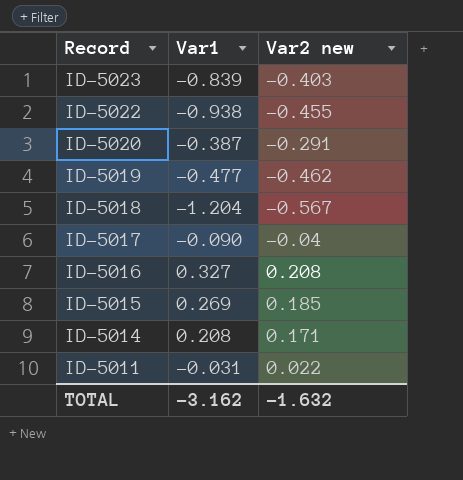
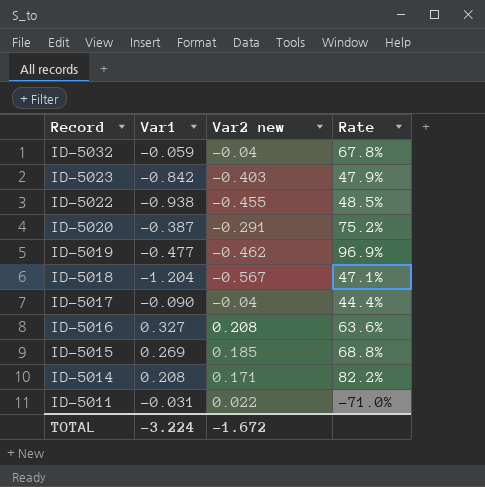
column Rate | formula: none -> [Var2 new] / [Var1]
row ID-5032: none -> -0.059 | -0.04 | 67.8%
ID-5023 | Var1: -0.839 -> -0.842
TOTAL | Var1: -3.162 -> -3.224
TOTAL | Var2 new: -1.632 -> -1.672

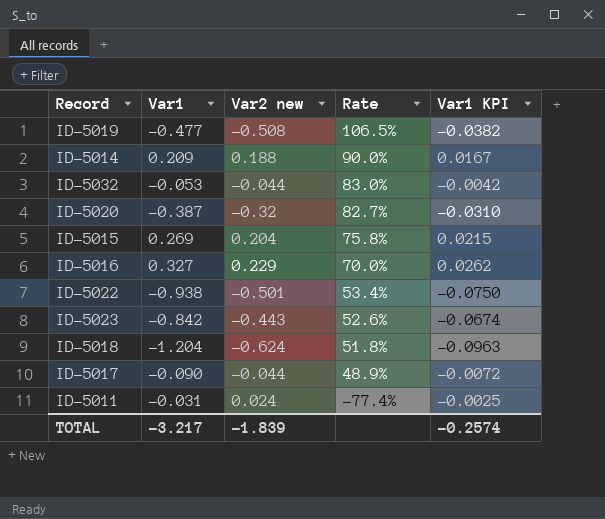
row order: Record descending -> Rate descending
column Var1 KPI | formula: none -> [Var1] * 0.08
ID-5019 | Var2 new: -0.462 -> -0.508
ID-5019 | Rate: 96.9% -> 106.5%
ID-5014 | Var1: 0.208 -> 0.209
ID-5014 | Var2 new: 0.171 -> 0.188
ID-5014 | Rate: 82.2% -> 90.0%
ID-5032 | Var1: -0.059 -> -0.053
ID-5032 | Var2 new: -0.04 -> -0.044
ID-5032 | Rate: 67.8% -> 83.0%
ID-5020 | Var2 new: -0.291 -> -0.32
ID-5020 | Rate: 75.2% -> 82.7%
ID-5015 | Var2 new: 0.185 -> 0.204
ID-5015 | Rate: 68.8% -> 75.8%
ID-5016 | Var2 new: 0.208 -> 0.229
ID-5016 | Rate: 63.6% -> 70.0%
ID-5022 | Var2 new: -0.455 -> -0.501
ID-5022 | Rate: 48.5% -> 53.4%
ID-5023 | Var2 new: -0.403 -> -0.443
ID-5023 | Rate: 47.9% -> 52.6%
ID-5018 | Var2 new: -0.567 -> -0.624
ID-5018 | Rate: 47.1% -> 51.8%
ID-5017 | Var2 new: -0.04 -> -0.044
ID-5017 | Rate: 44.4% -> 48.9%
ID-5011 | Var2 new: 0.022 -> 0.024
ID-5011 | Rate: -71.0% -> -77.4%
TOTAL | Var1: -3.224 -> -3.217
TOTAL | Var2 new: -1.672 -> -1.839

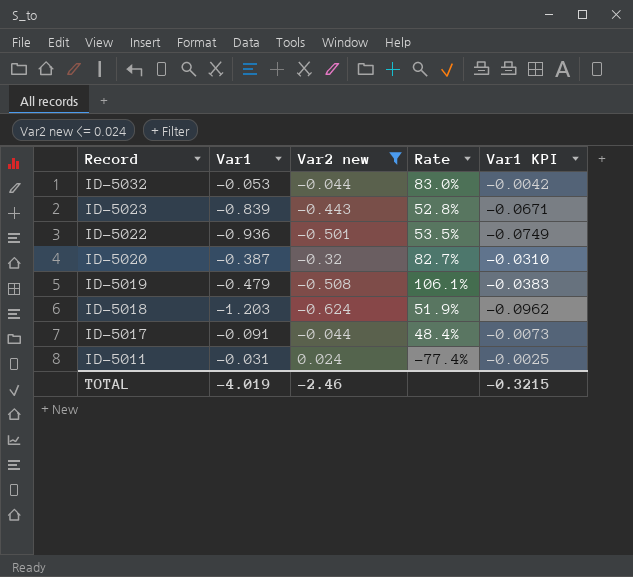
filter: none -> Var2 new <= 0.024
row order: Rate descending -> Record descending
ID-5023 | Var1: -0.842 -> -0.839
ID-5023 | Rate: 52.6% -> 52.8%
ID-5023 | Var1 KPI: -0.0674 -> -0.0671
ID-5022 | Var1: -0.938 -> -0.936
ID-5022 | Rate: 53.4% -> 53.5%
ID-5022 | Var1 KPI: -0.0750 -> -0.0749
ID-5019 | Var1: -0.477 -> -0.479
ID-5019 | Rate: 106.5% -> 106.1%
ID-5019 | Var1 KPI: -0.0382 -> -0.0383
ID-5018 | Var1: -1.204 -> -1.203
ID-5018 | Rate: 51.8% -> 51.9%
ID-5018 | Var1 KPI: -0.0963 -> -0.0962
ID-5017 | Var1: -0.090 -> -0.091
ID-5017 | Rate: 48.9% -> 48.4%
ID-5017 | Var1 KPI: -0.0072 -> -0.0073
TOTAL | Var1: -3.217 -> -4.019
TOTAL | Var2 new: -1.839 -> -2.46
TOTAL | Var1 KPI: -0.2574 -> -0.3215

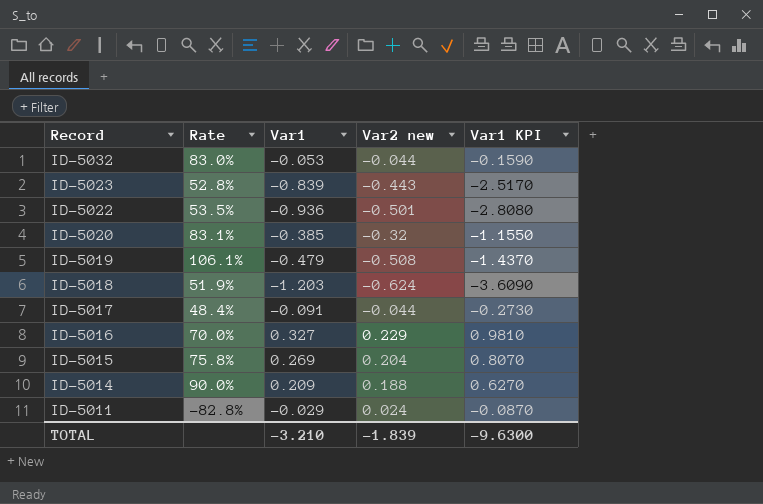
filter: Var2 new <= 0.024 -> none
column Rate | position: 4 -> 2
column Var1 KPI | formula: [Var1] * 0.08 -> [Var1] * 3
ID-5020 | Rate: 82.7% -> 83.1%
ID-5020 | Var1: -0.387 -> -0.385
ID-5011 | Rate: -77.4% -> -82.8%
ID-5011 | Var1: -0.031 -> -0.029
TOTAL | Var1: -4.019 -> -3.210
TOTAL | Var2 new: -2.46 -> -1.839
TOTAL | Var1 KPI: -0.3215 -> -9.6300

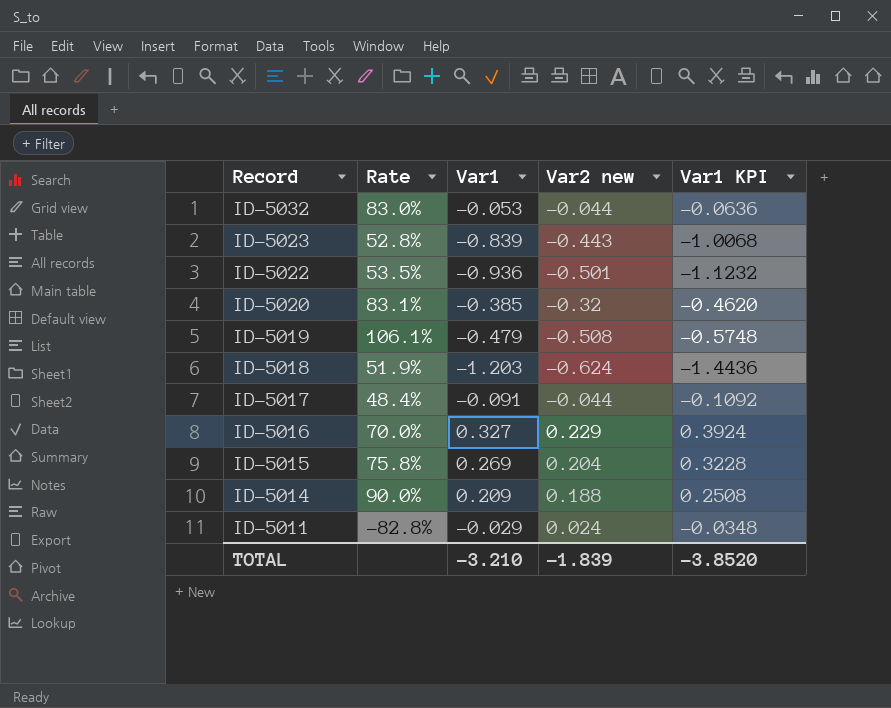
column Var1 KPI | formula: [Var1] * 3 -> [Var1] * 1.2
TOTAL | Var1 KPI: -9.6300 -> -3.8520

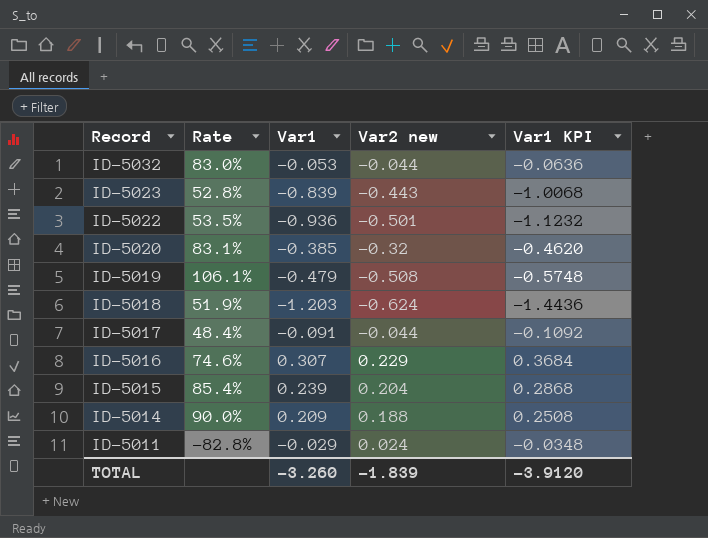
ID-5016 | Rate: 70.0% -> 74.6%
ID-5016 | Var1: 0.327 -> 0.307
ID-5016 | Var1 KPI: 0.3924 -> 0.3684
ID-5015 | Rate: 75.8% -> 85.4%
ID-5015 | Var1: 0.269 -> 0.239
ID-5015 | Var1 KPI: 0.3228 -> 0.2868
TOTAL | Var1: -3.210 -> -3.260
TOTAL | Var1 KPI: -3.8520 -> -3.9120

